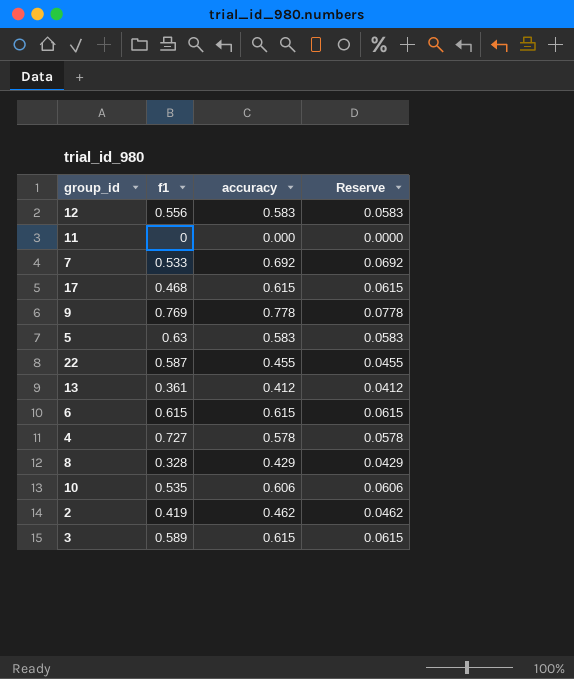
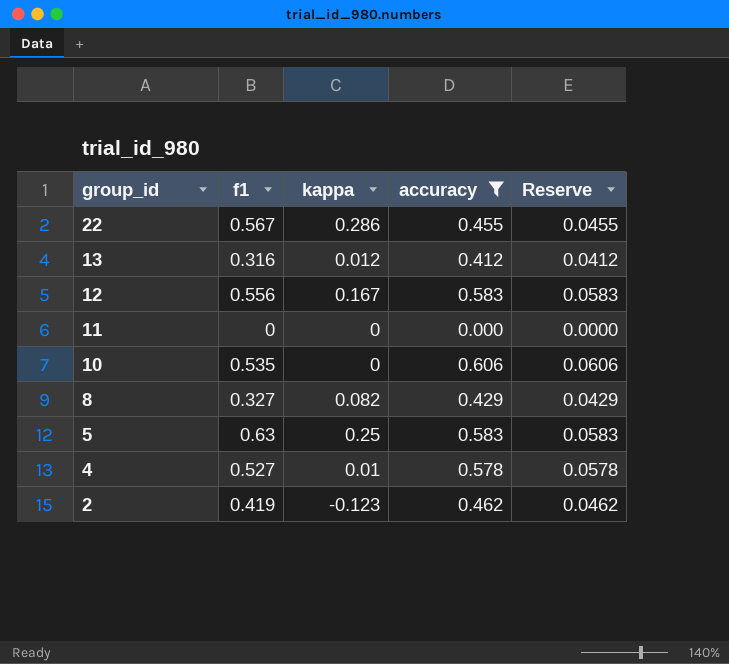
filter: none -> accuracy <= 0.606
row order: none -> group_id descending
column kappa | position: none -> 3
22 | f1: 0.587 -> 0.567
13 | f1: 0.361 -> 0.316
8 | f1: 0.328 -> 0.327
4 | f1: 0.727 -> 0.527

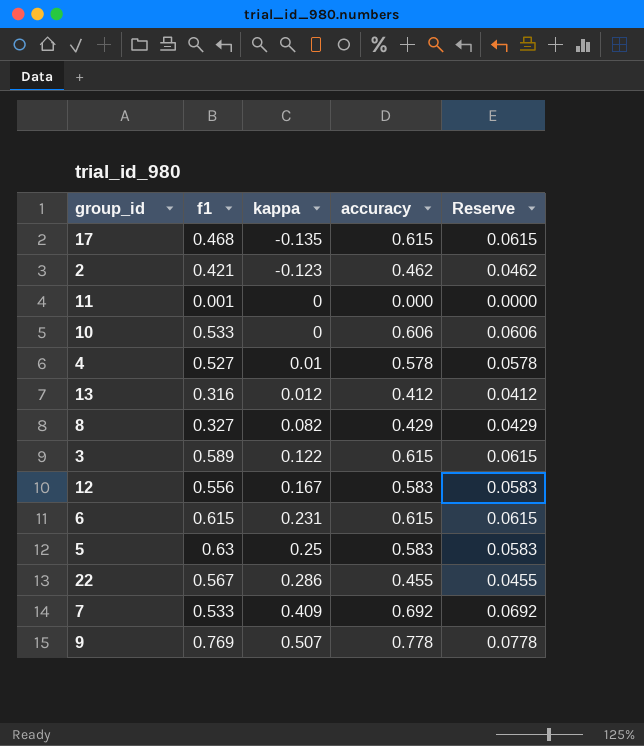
filter: accuracy <= 0.606 -> none
row order: group_id descending -> kappa ascending
2 | f1: 0.419 -> 0.421
11 | f1: 0 -> 0.001
10 | f1: 0.535 -> 0.533

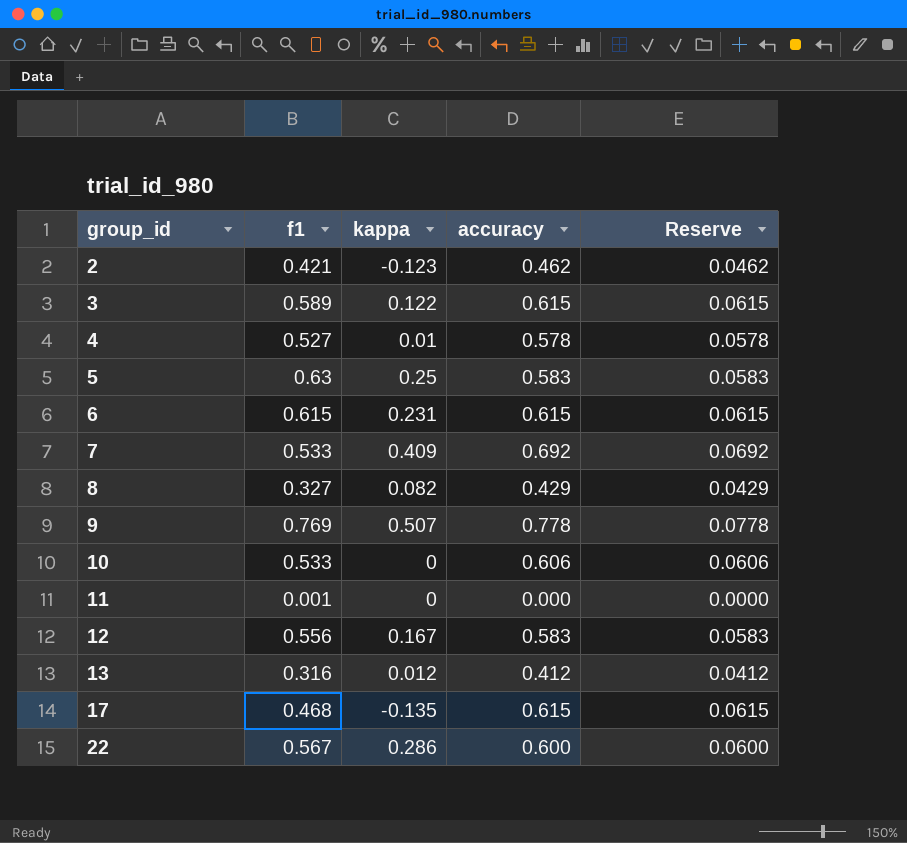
row order: kappa ascending -> group_id ascending
22 | accuracy: 0.455 -> 0.600
22 | Reserve: 0.0455 -> 0.0600

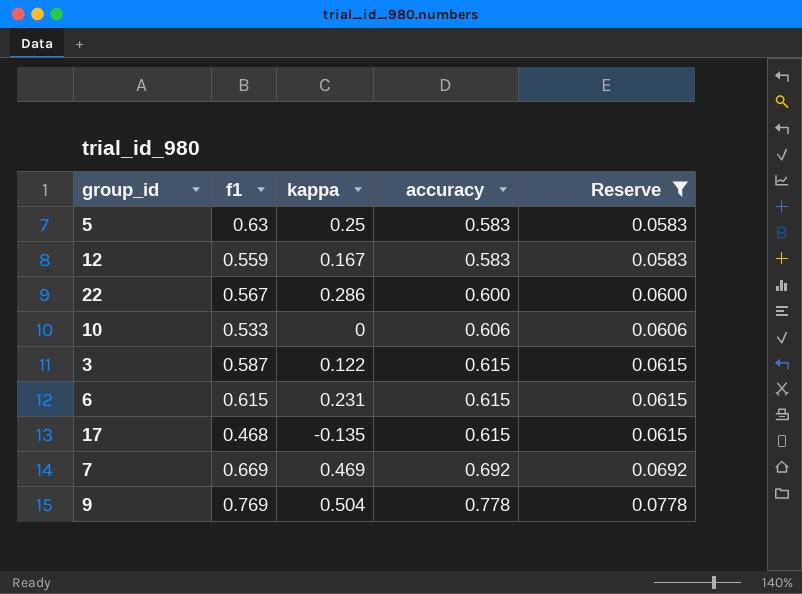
filter: none -> Reserve >= 0.0583
row order: group_id ascending -> accuracy ascending
12 | f1: 0.556 -> 0.559
3 | f1: 0.589 -> 0.587
7 | f1: 0.533 -> 0.669
7 | kappa: 0.409 -> 0.469
9 | kappa: 0.507 -> 0.504

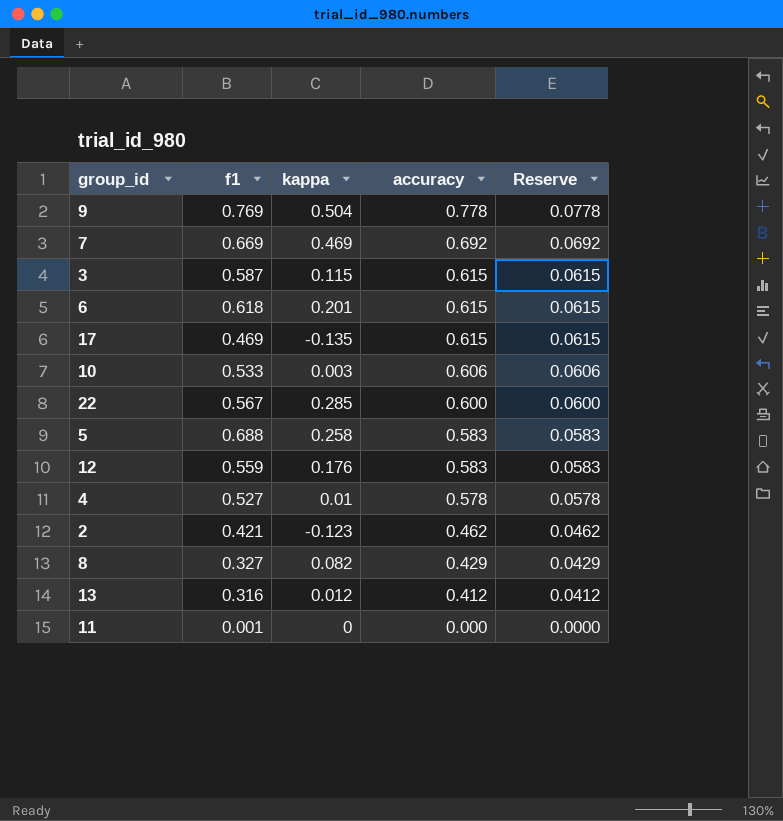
filter: Reserve >= 0.0583 -> none
row order: accuracy ascending -> accuracy descending
3 | kappa: 0.122 -> 0.115
6 | f1: 0.615 -> 0.618
6 | kappa: 0.231 -> 0.201
17 | f1: 0.468 -> 0.469
10 | kappa: 0 -> 0.003
22 | kappa: 0.286 -> 0.285
5 | f1: 0.63 -> 0.688
5 | kappa: 0.25 -> 0.258
12 | kappa: 0.167 -> 0.176

